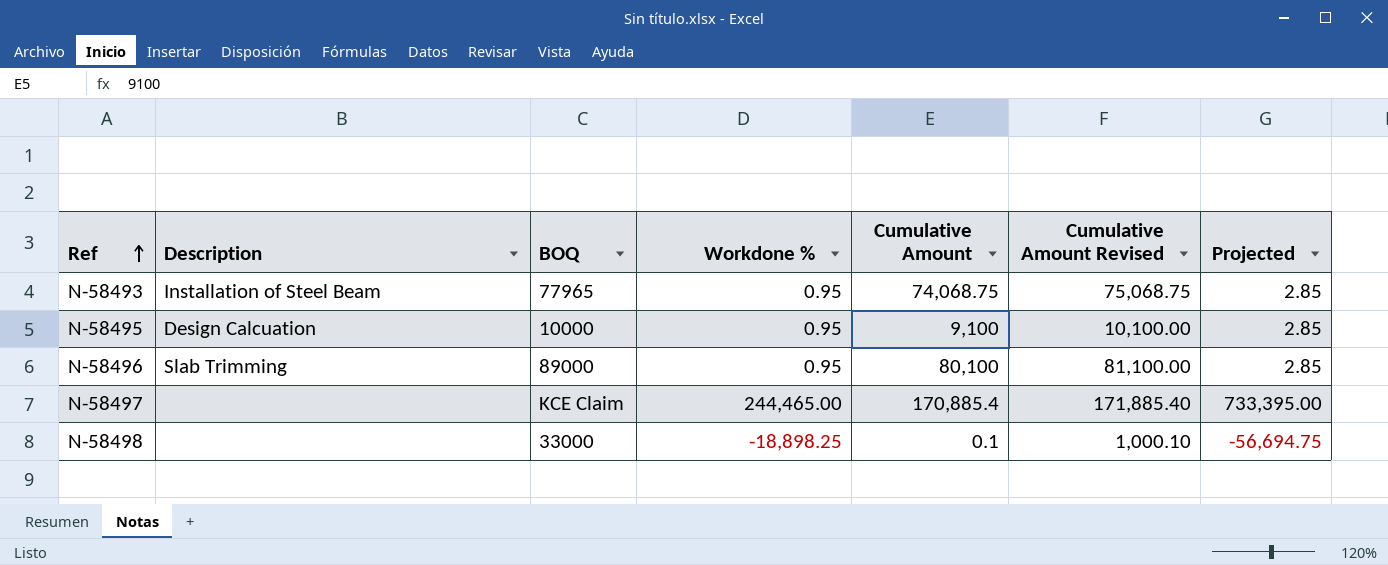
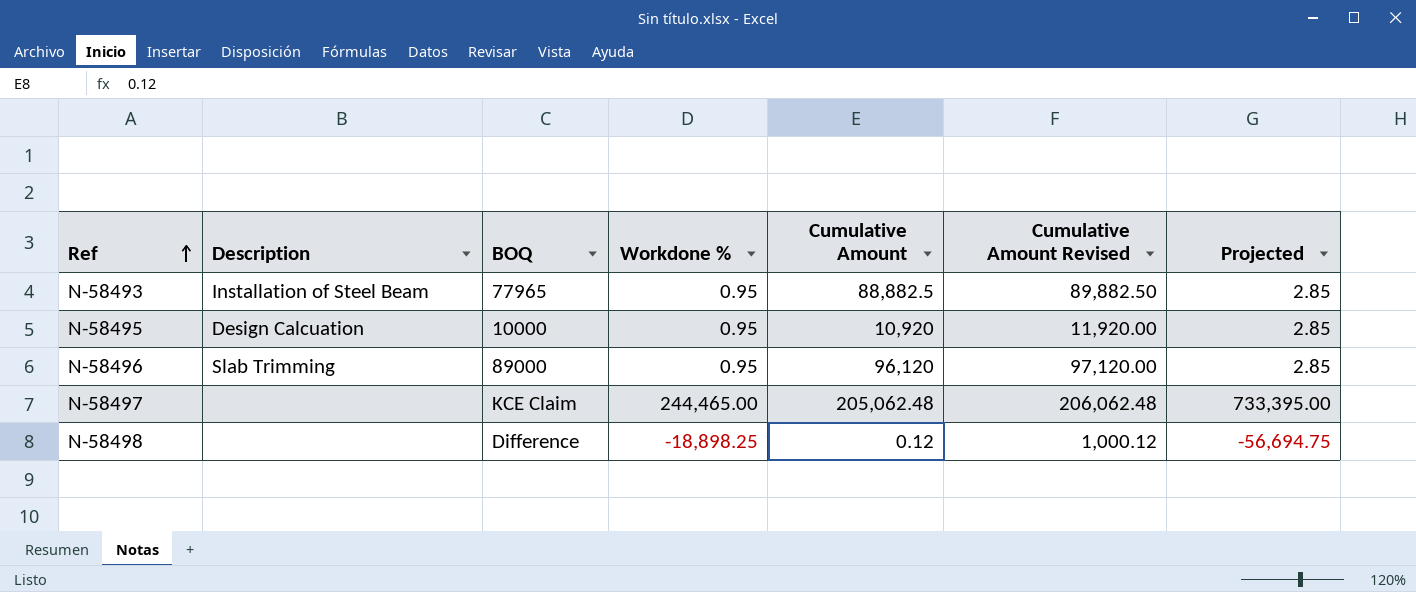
N-58493 | Cumulative Amount: 74,068.75 -> 88,882.5
N-58493 | Cumulative Amount Revised: 75,068.75 -> 89,882.50
N-58495 | Cumulative Amount: 9,100 -> 10,920
N-58495 | Cumulative Amount Revised: 10,100.00 -> 11,920.00
N-58496 | Cumulative Amount: 80,100 -> 96,120
N-58496 | Cumulative Amount Revised: 81,100.00 -> 97,120.00
N-58497 | Cumulative Amount: 170,885.4 -> 205,062.48
N-58497 | Cumulative Amount Revised: 171,885.40 -> 206,062.48
N-58498 | BOQ: 33000 -> Difference
N-58498 | Cumulative Amount: 0.1 -> 0.12
N-58498 | Cumulative Amount Revised: 1,000.10 -> 1,000.12

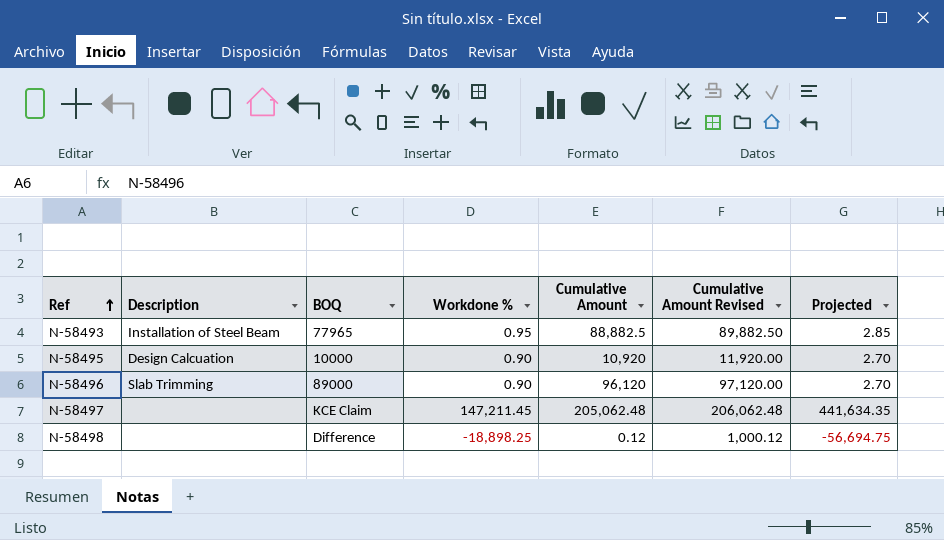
N-58495 | Workdone %: 0.95 -> 0.90
N-58495 | Projected: 2.85 -> 2.70
N-58496 | Workdone %: 0.95 -> 0.90
N-58496 | Projected: 2.85 -> 2.70
N-58497 | Workdone %: 244,465.00 -> 147,211.45
N-58497 | Projected: 733,395.00 -> 441,634.35

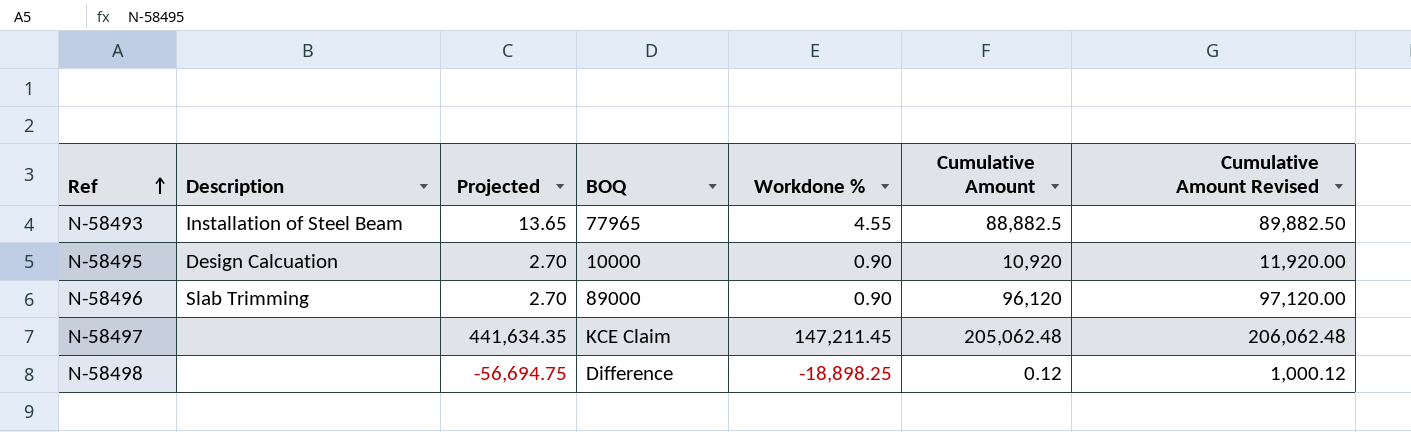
column Projected | position: 7 -> 3
N-58493 | Projected: 2.85 -> 13.65
N-58493 | Workdone %: 0.95 -> 4.55

